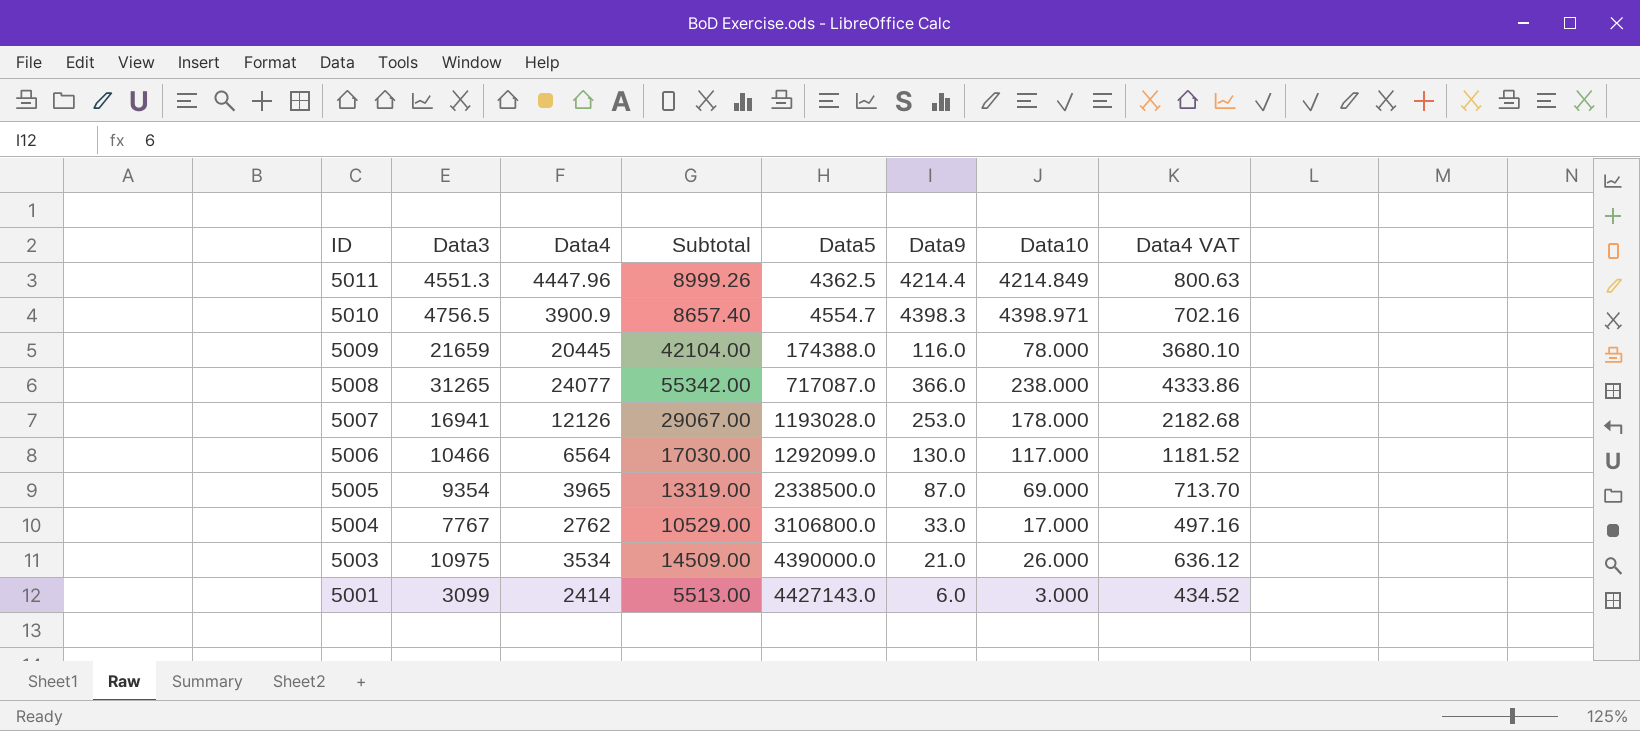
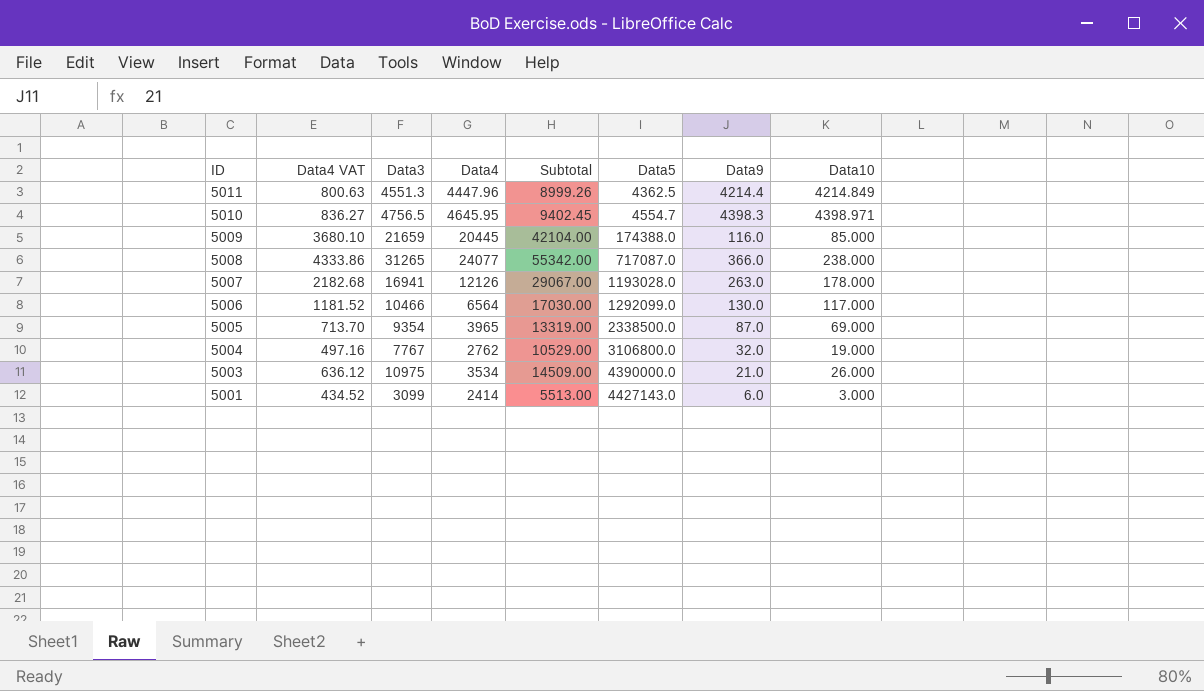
column Data4 VAT | position: 8 -> 2
5010 | Data4 VAT: 702.16 -> 836.27
5010 | Data4: 3900.9 -> 4645.95
5010 | Subtotal: 8657.40 -> 9402.45
5009 | Data10: 78.000 -> 85.000
5007 | Data9: 253.0 -> 263.0
5004 | Data9: 33.0 -> 32.0
5004 | Data10: 17.000 -> 19.000

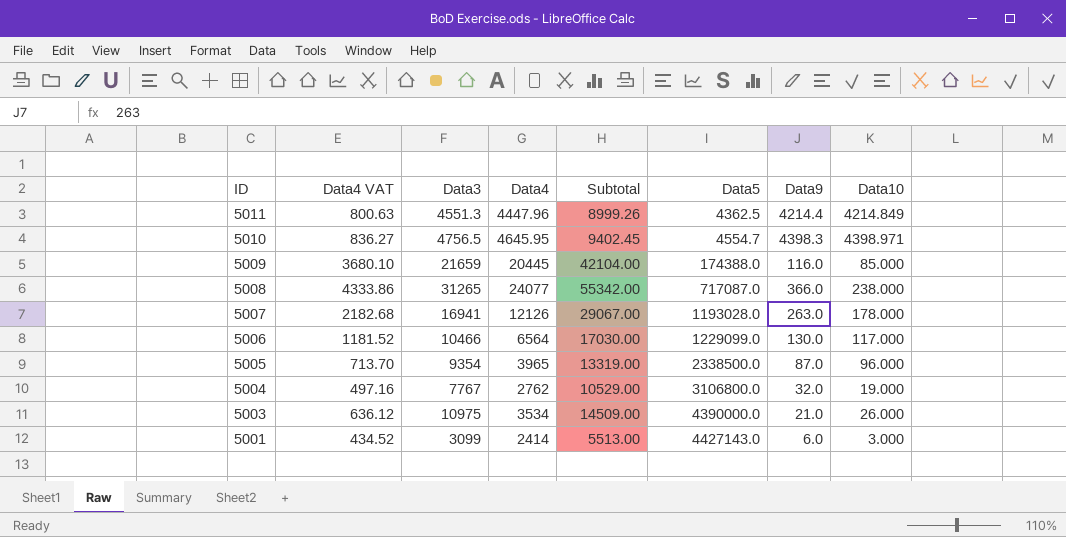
5006 | Data5: 1292099.0 -> 1229099.0
5005 | Data10: 69.000 -> 96.000

